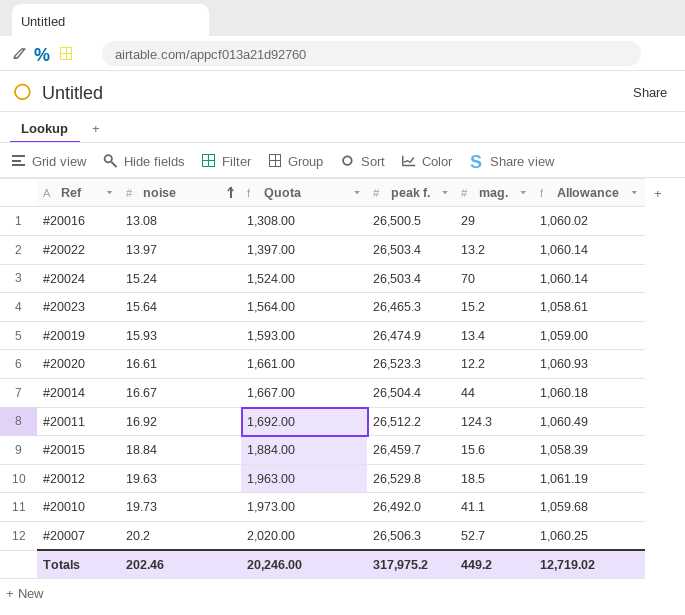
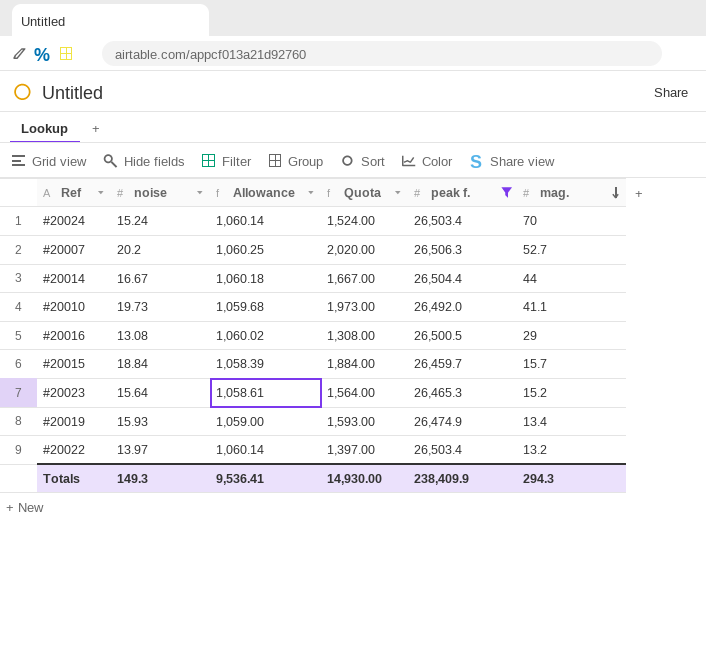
filter: none -> peak f. <= 26,506.3
row order: noise ascending -> mag. descending
column Allowance | position: 6 -> 3
#20015 | mag.: 15.6 -> 15.7
Totals | noise: 202.46 -> 149.3
Totals | Allowance: 12,719.02 -> 9,536.41
Totals | Quota: 20,246.00 -> 14,930.00
Totals | peak f.: 317,975.2 -> 238,409.9
Totals | mag.: 449.2 -> 294.3

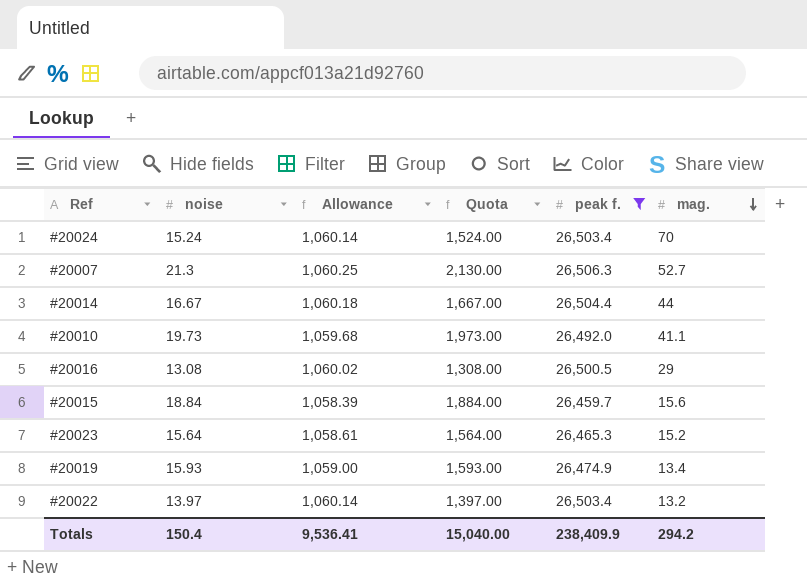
#20007 | noise: 20.2 -> 21.3
#20007 | Quota: 2,020.00 -> 2,130.00
#20015 | mag.: 15.7 -> 15.6
Totals | noise: 149.3 -> 150.4
Totals | Quota: 14,930.00 -> 15,040.00
Totals | mag.: 294.3 -> 294.2

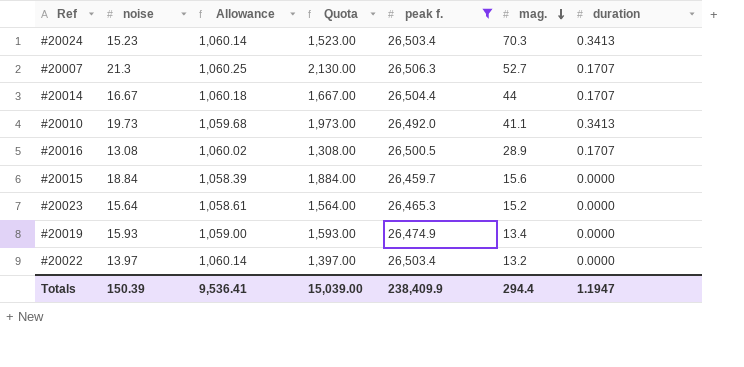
column duration | position: none -> 7
#20024 | noise: 15.24 -> 15.23
#20024 | Quota: 1,524.00 -> 1,523.00
#20024 | mag.: 70 -> 70.3
#20016 | mag.: 29 -> 28.9
Totals | noise: 150.4 -> 150.39
Totals | Quota: 15,040.00 -> 15,039.00
Totals | mag.: 294.2 -> 294.4

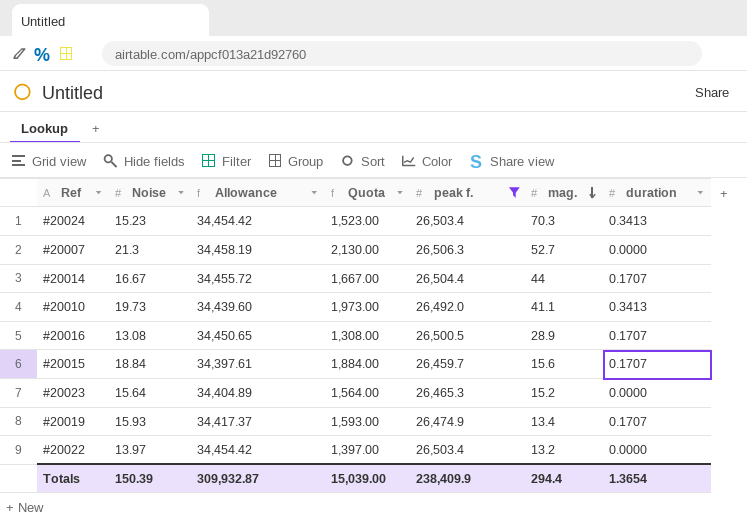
column name: noise -> Noise
column Allowance | formula: [peak f.] * 0.04 -> [peak f.] * 1.3
#20007 | duration: 0.1707 -> 0.0000
#20015 | duration: 0.0000 -> 0.1707
#20019 | duration: 0.0000 -> 0.1707
Totals | Allowance: 9,536.41 -> 309,932.87
Totals | duration: 1.1947 -> 1.3654

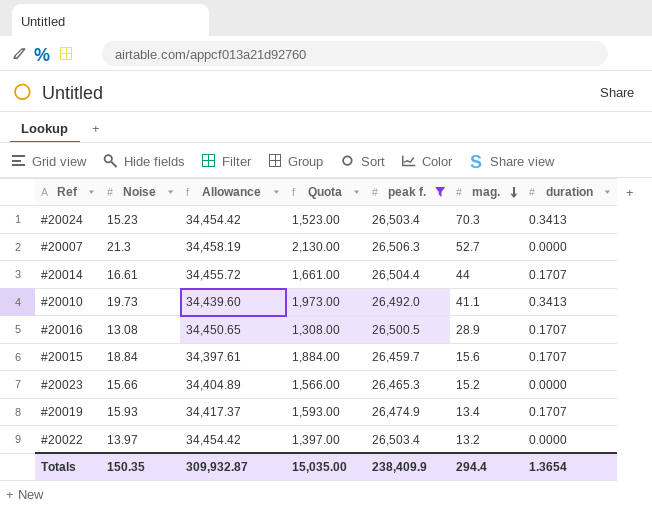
#20014 | Noise: 16.67 -> 16.61
#20014 | Quota: 1,667.00 -> 1,661.00
#20023 | Noise: 15.64 -> 15.66
#20023 | Quota: 1,564.00 -> 1,566.00
Totals | Noise: 150.39 -> 150.35
Totals | Quota: 15,039.00 -> 15,035.00

